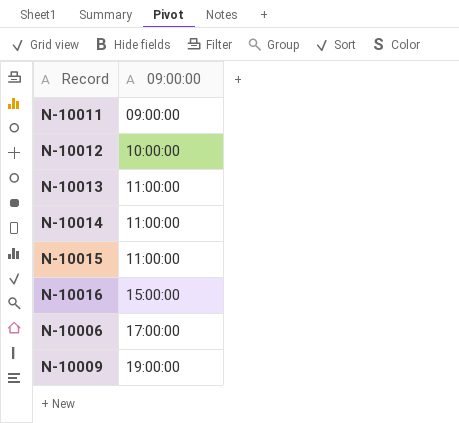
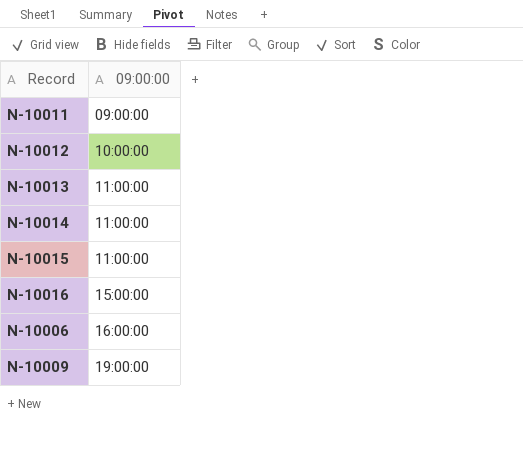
N-10006 | 09:00:00: 17:00:00 -> 16:00:00

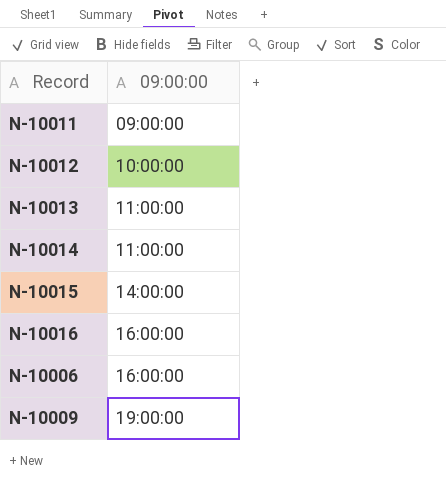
N-10015 | 09:00:00: 11:00:00 -> 14:00:00
N-10016 | 09:00:00: 15:00:00 -> 16:00:00

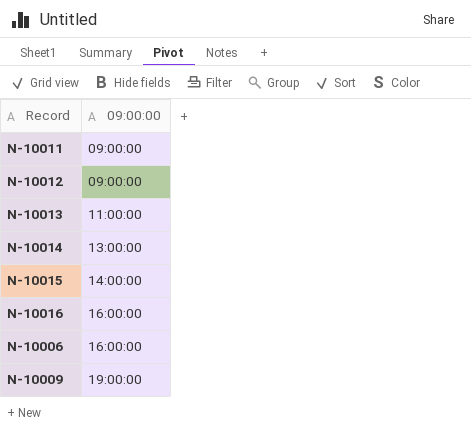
N-10012 | 09:00:00: 10:00:00 -> 09:00:00
N-10014 | 09:00:00: 11:00:00 -> 13:00:00

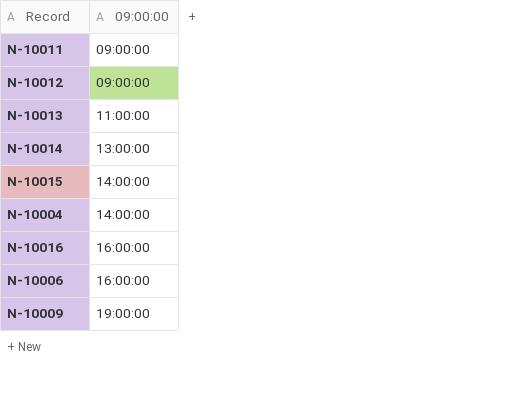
row N-10004: none -> 14:00:00

